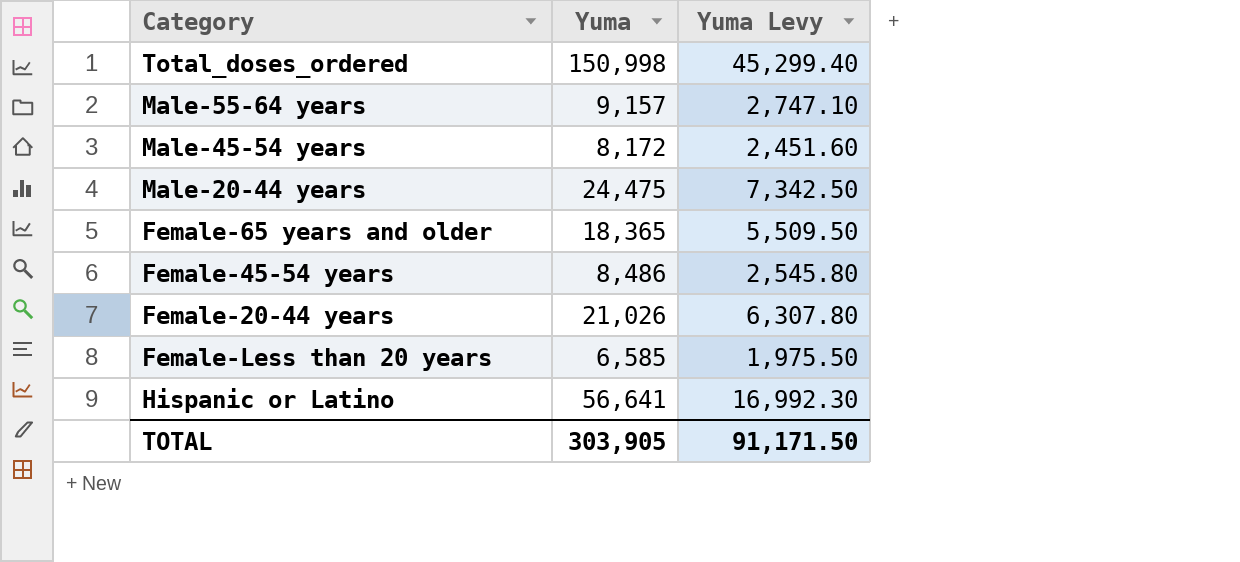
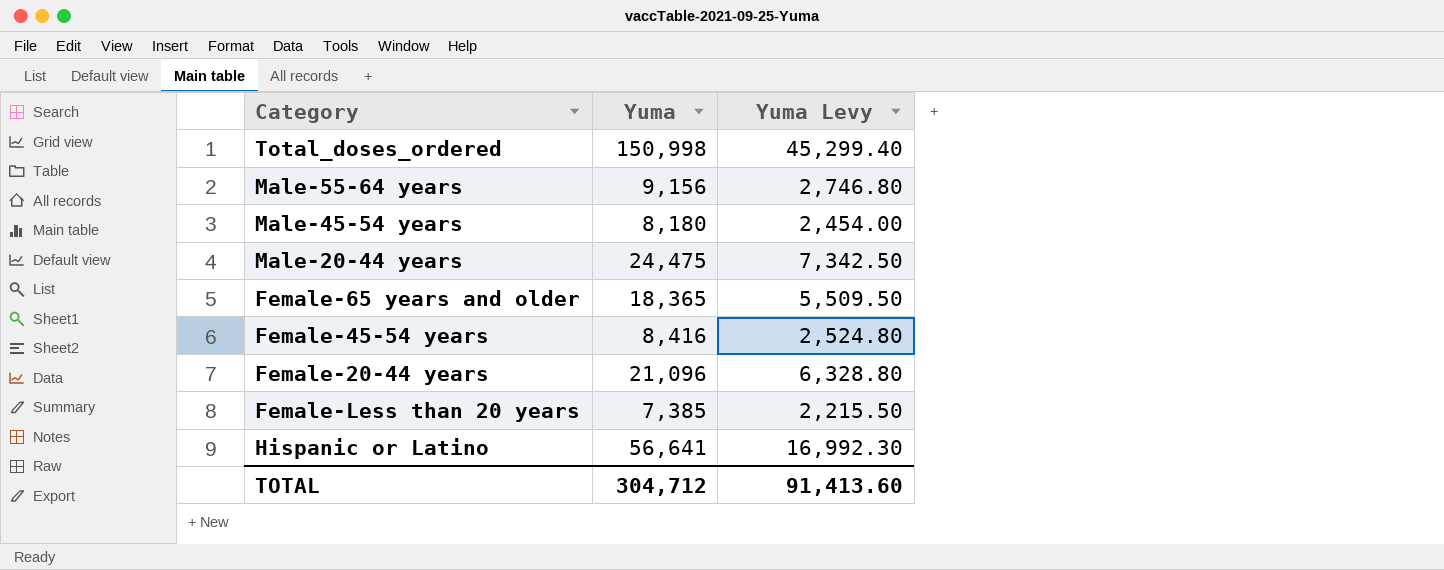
Male-55-64 years | Yuma: 9,157 -> 9,156
Male-55-64 years | Yuma Levy: 2,747.10 -> 2,746.80
Male-45-54 years | Yuma: 8,172 -> 8,180
Male-45-54 years | Yuma Levy: 2,451.60 -> 2,454.00
Female-45-54 years | Yuma: 8,486 -> 8,416
Female-45-54 years | Yuma Levy: 2,545.80 -> 2,524.80
Female-20-44 years | Yuma: 21,026 -> 21,096
Female-20-44 years | Yuma Levy: 6,307.80 -> 6,328.80
Female-Less than 20 years | Yuma: 6,585 -> 7,385
Female-Less than 20 years | Yuma Levy: 1,975.50 -> 2,215.50
TOTAL | Yuma: 303,905 -> 304,712
TOTAL | Yuma Levy: 91,171.50 -> 91,413.60

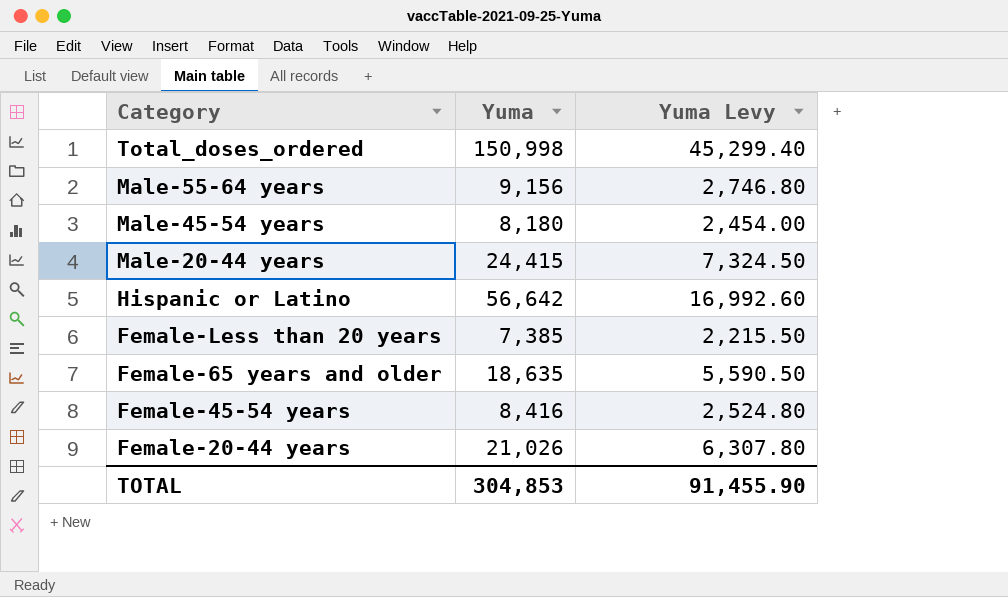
row order: none -> Category descending
Male-20-44 years | Yuma: 24,475 -> 24,415
Male-20-44 years | Yuma Levy: 7,342.50 -> 7,324.50
Hispanic or Latino | Yuma: 56,641 -> 56,642
Hispanic or Latino | Yuma Levy: 16,992.30 -> 16,992.60
Female-65 years and older | Yuma: 18,365 -> 18,635
Female-65 years and older | Yuma Levy: 5,509.50 -> 5,590.50
Female-20-44 years | Yuma: 21,096 -> 21,026
Female-20-44 years | Yuma Levy: 6,328.80 -> 6,307.80
TOTAL | Yuma: 304,712 -> 304,853
TOTAL | Yuma Levy: 91,413.60 -> 91,455.90

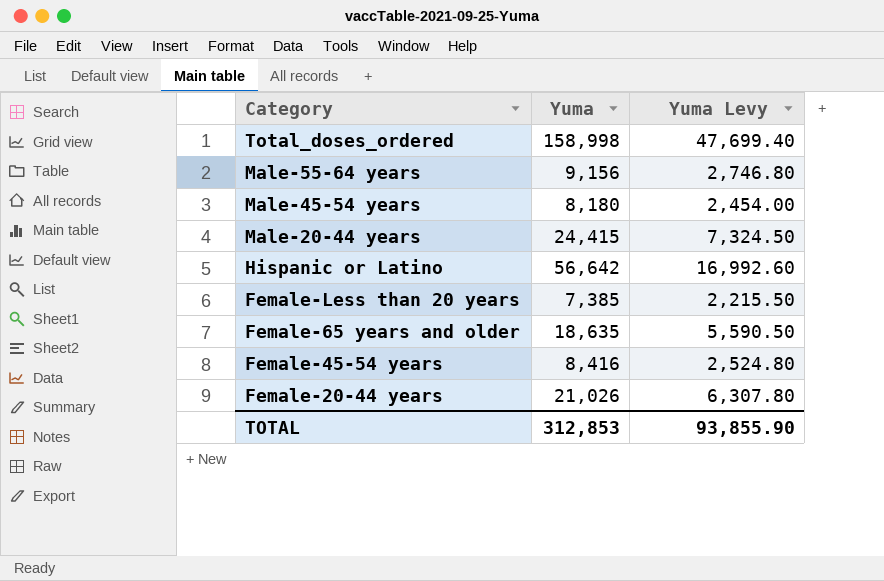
Total_doses_ordered | Yuma: 150,998 -> 158,998
Total_doses_ordered | Yuma Levy: 45,299.40 -> 47,699.40
TOTAL | Yuma: 304,853 -> 312,853
TOTAL | Yuma Levy: 91,455.90 -> 93,855.90

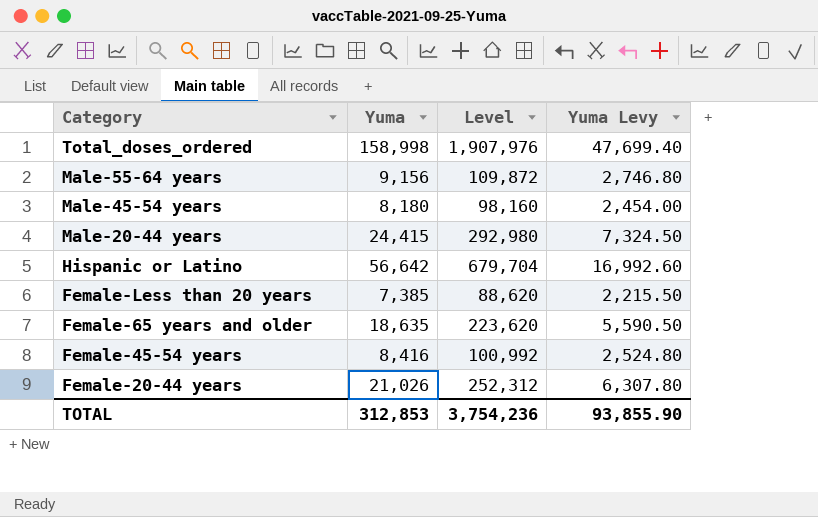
column Level | formula: none -> [Yuma] * 12

